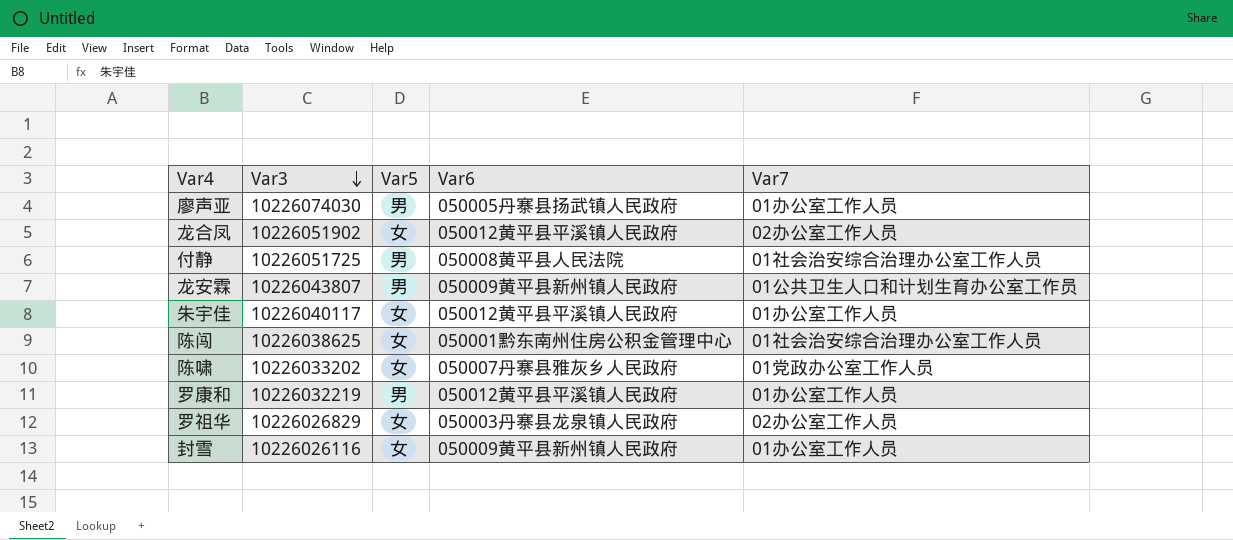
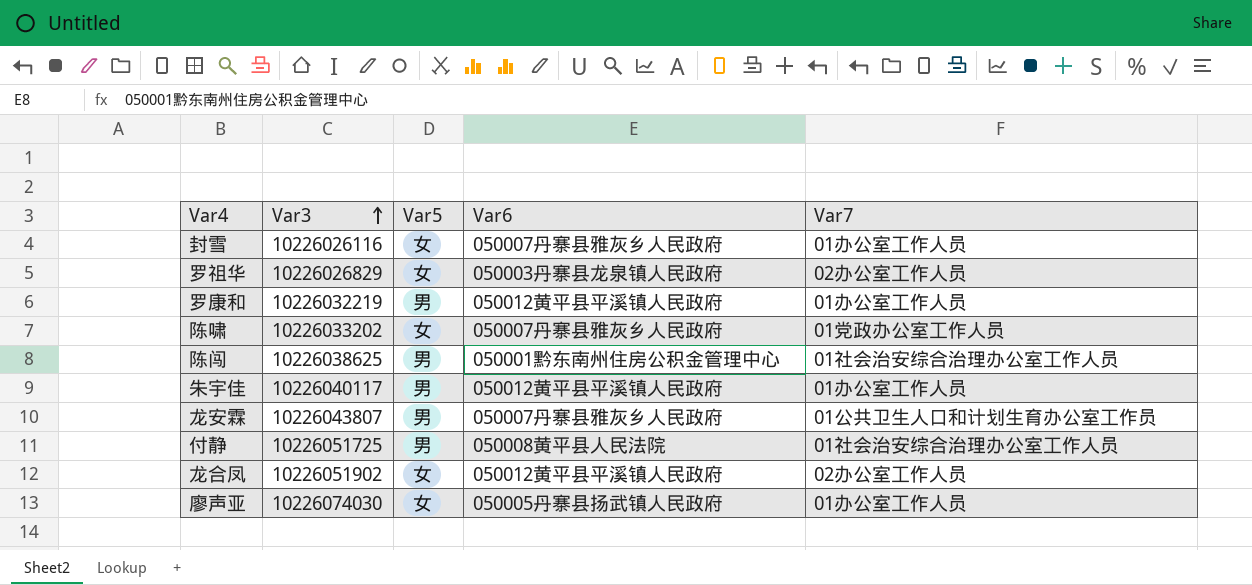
row order: Var3 descending -> Var3 ascending
封雪 | Var6: 050009黄平县新州镇人民政府 -> 050007丹寨县雅灰乡人民政府
陈闯 | Var5: 女 -> 男
朱宇佳 | Var5: 女 -> 男
龙安霖 | Var6: 050009黄平县新州镇人民政府 -> 050007丹寨县雅灰乡人民政府
廖声亚 | Var5: 男 -> 女

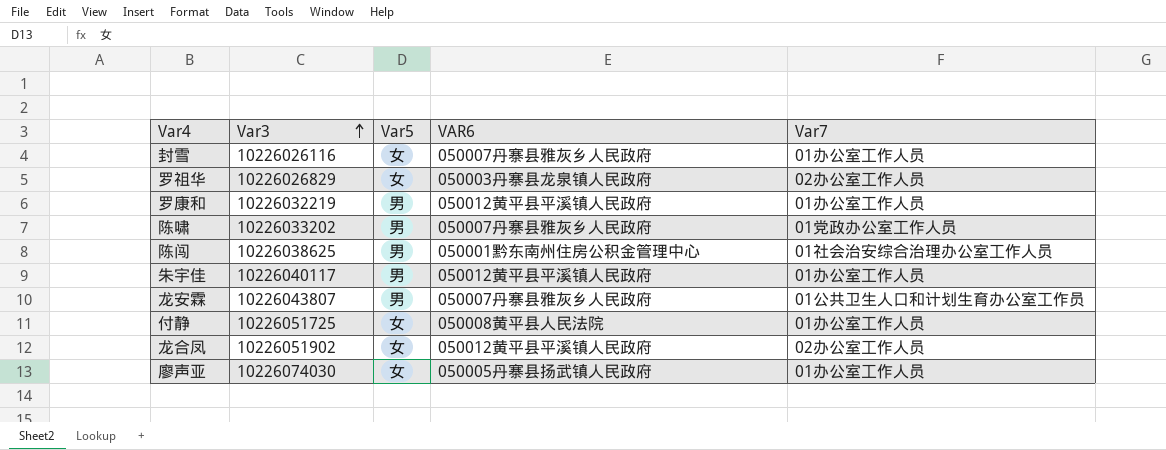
column name: Var6 -> VAR6
陈啸 | Var5: 女 -> 男
付静 | Var5: 男 -> 女
付静 | Var7: 01社会治安综合治理办公室工作人员 -> 01办公室工作人员

